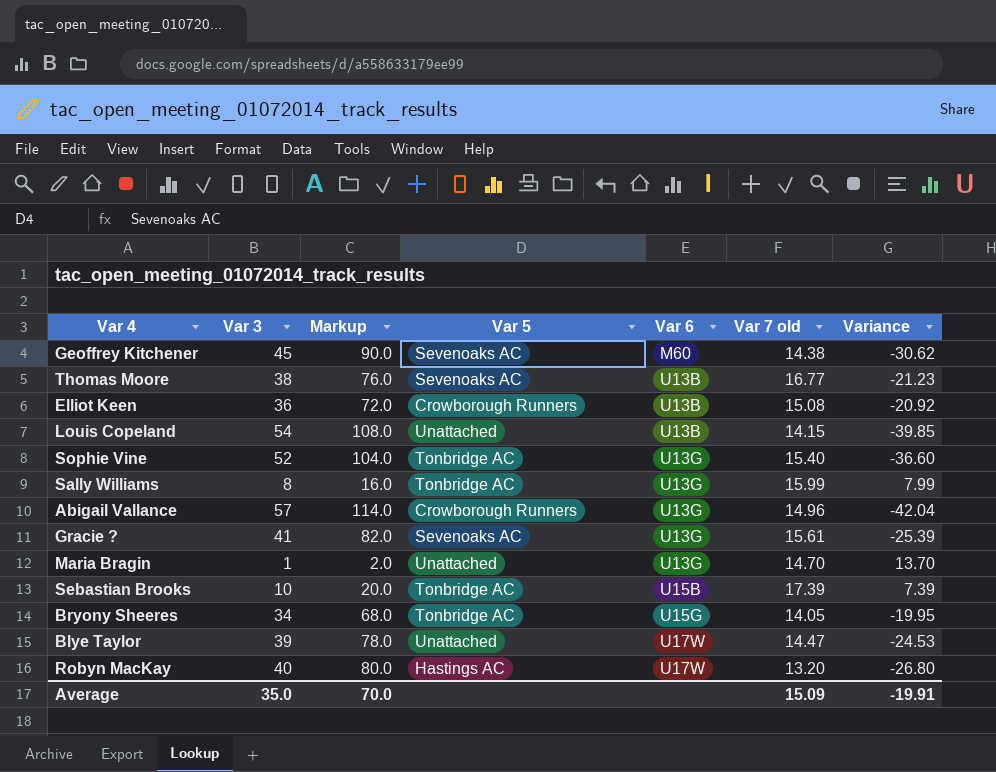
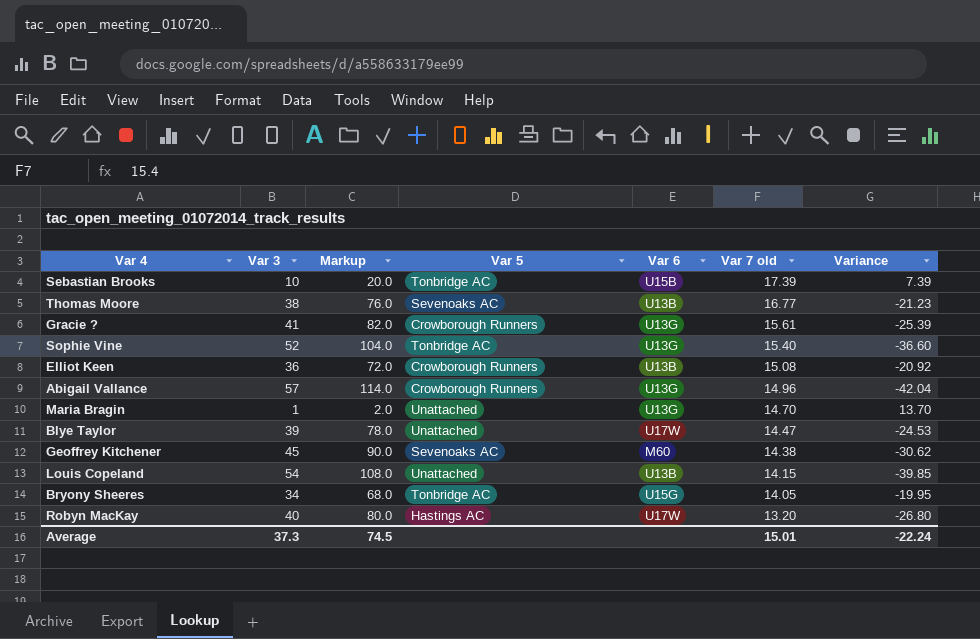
row order: Var 6 ascending -> Var 7 old descending
row Sally Williams: 8 | 16.0 | Tonbridge AC | U13G | 15.99 | 7.99 -> none
Gracie ? | Var 5: Sevenoaks AC -> Crowborough Runners
Average | Var 3: 35.0 -> 37.3
Average | Markup: 70.0 -> 74.5
Average | Var 7 old: 15.09 -> 15.01
Average | Variance: -19.91 -> -22.24

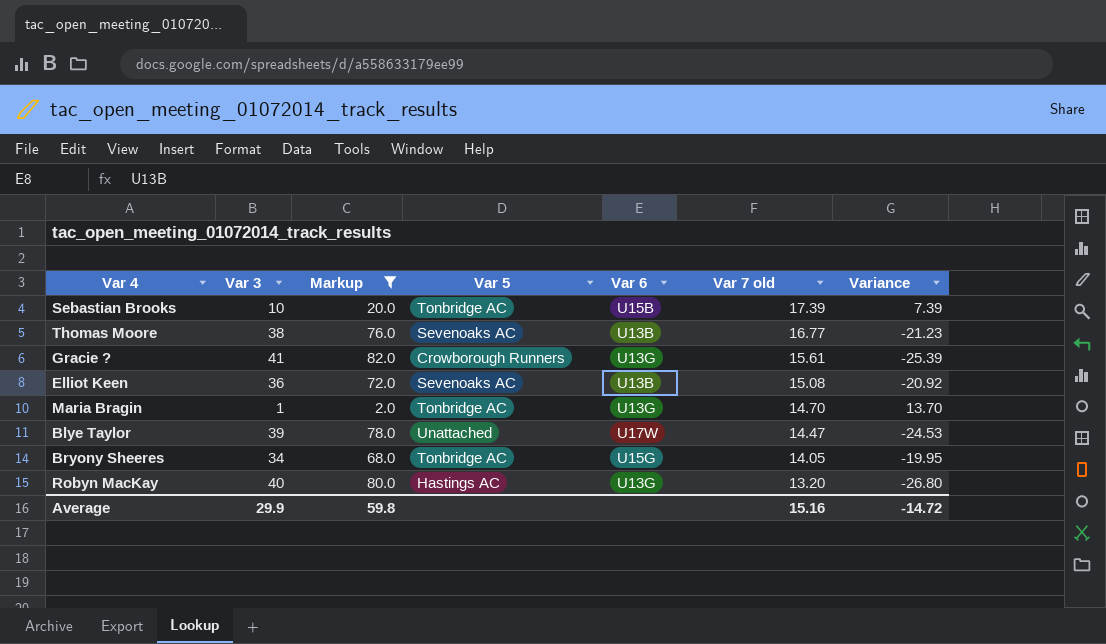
filter: none -> Markup <= 82.0
Elliot Keen | Var 5: Crowborough Runners -> Sevenoaks AC
Maria Bragin | Var 5: Unattached -> Tonbridge AC
Robyn MacKay | Var 6: U17W -> U13G
Average | Var 3: 37.3 -> 29.9
Average | Markup: 74.5 -> 59.8
Average | Var 7 old: 15.01 -> 15.16
Average | Variance: -22.24 -> -14.72

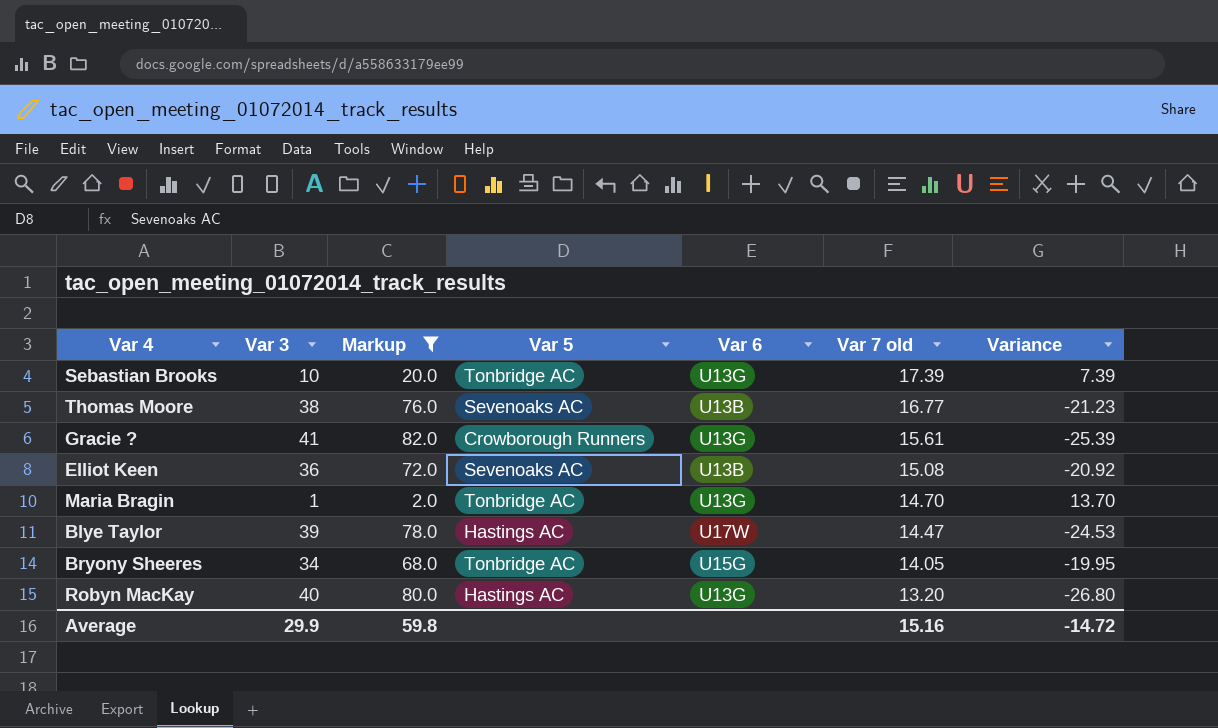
Sebastian Brooks | Var 6: U15B -> U13G
Blye Taylor | Var 5: Unattached -> Hastings AC

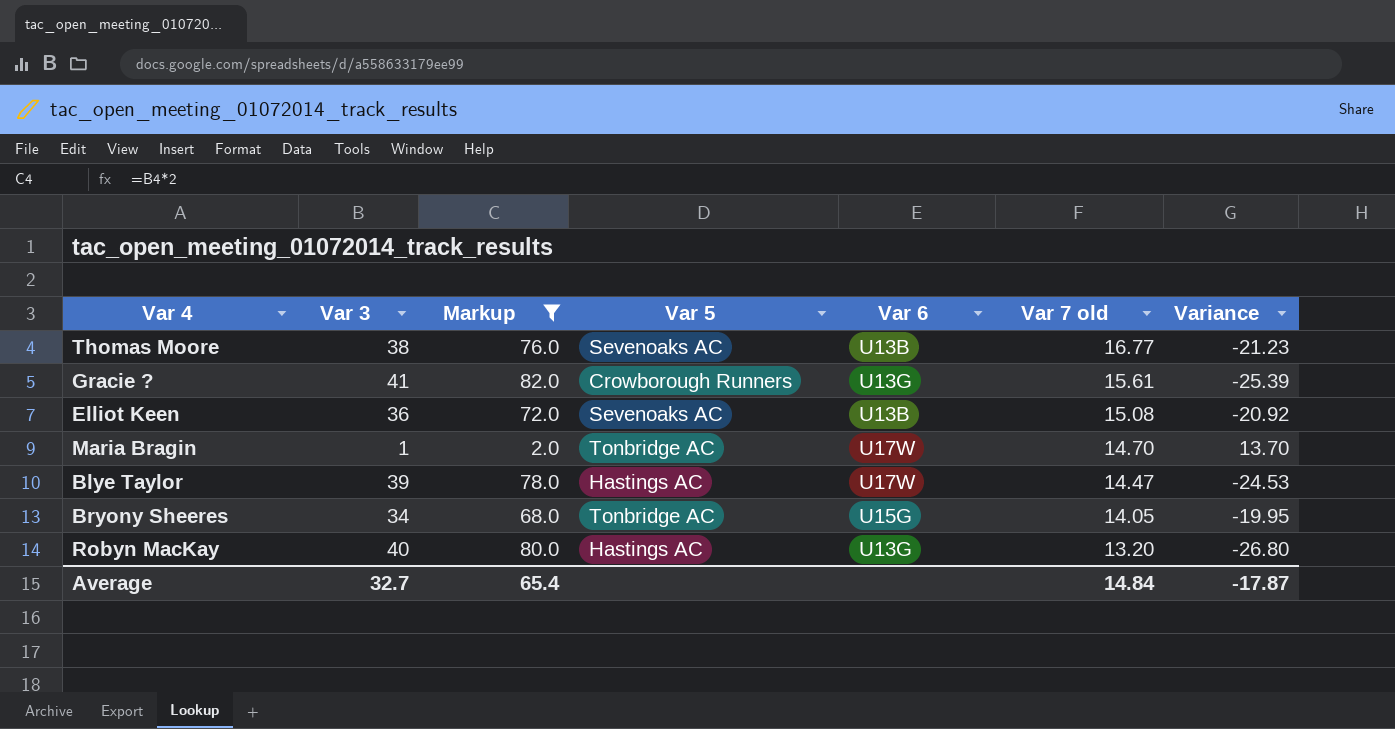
row Sebastian Brooks: 10 | 20.0 | Tonbridge AC | U13G | 17.39 | 7.39 -> none
Maria Bragin | Var 6: U13G -> U17W
Average | Var 3: 29.9 -> 32.7
Average | Markup: 59.8 -> 65.4
Average | Var 7 old: 15.16 -> 14.84
Average | Variance: -14.72 -> -17.87

